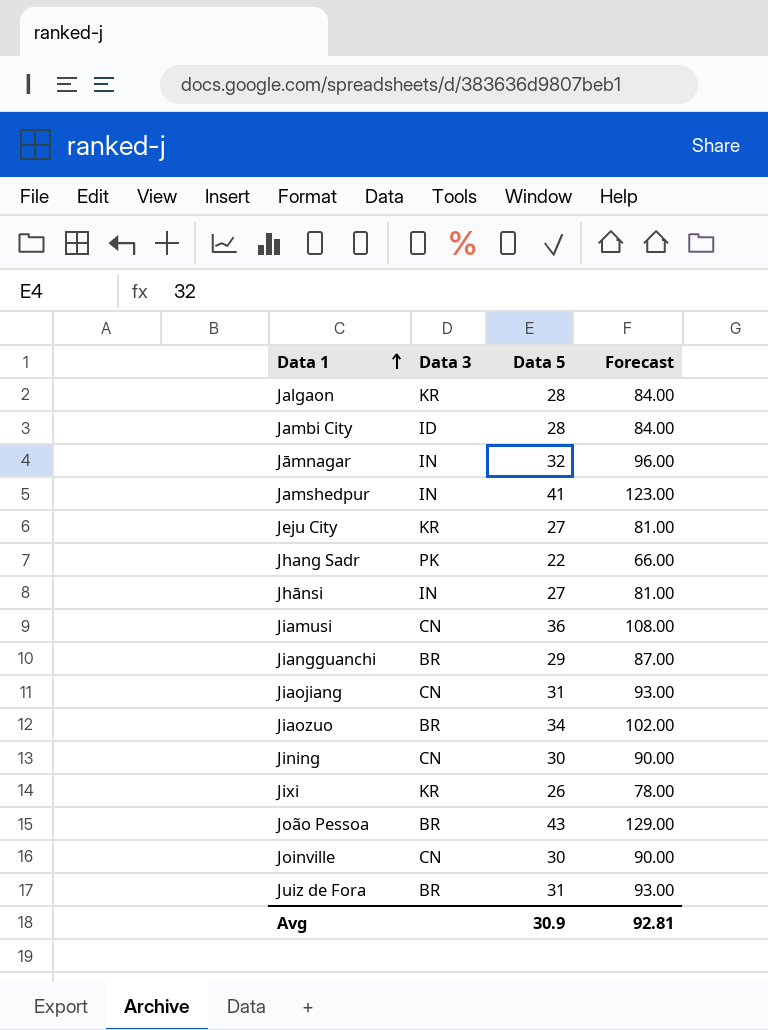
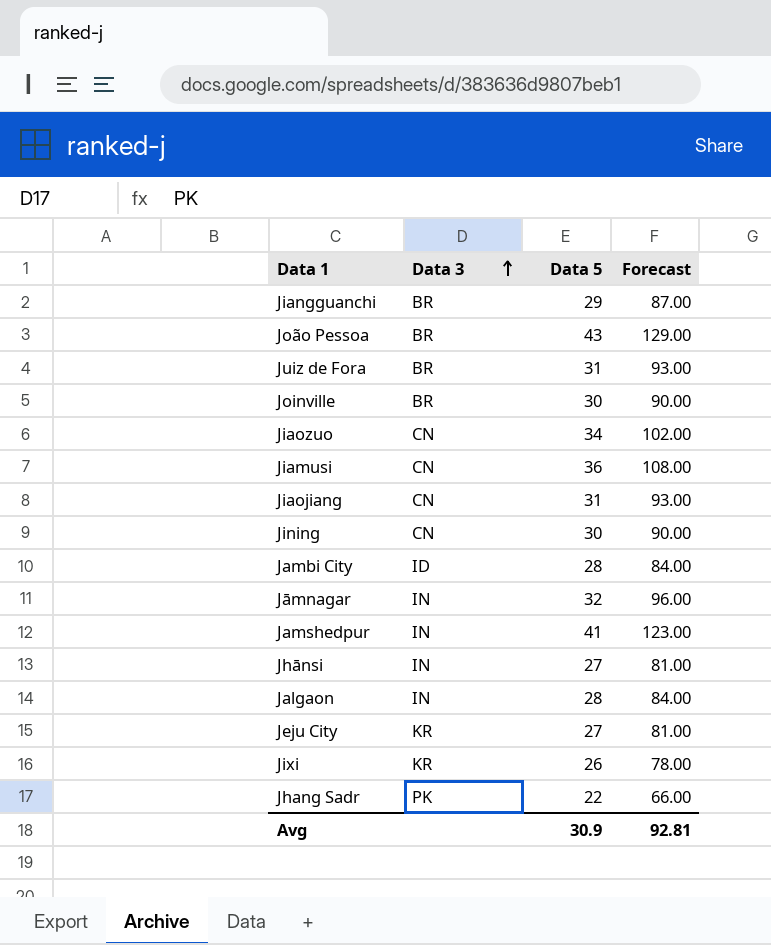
row order: Data 1 ascending -> Data 3 ascending
Joinville | Data 3: CN -> BR
Jiaozuo | Data 3: BR -> CN
Jalgaon | Data 3: KR -> IN

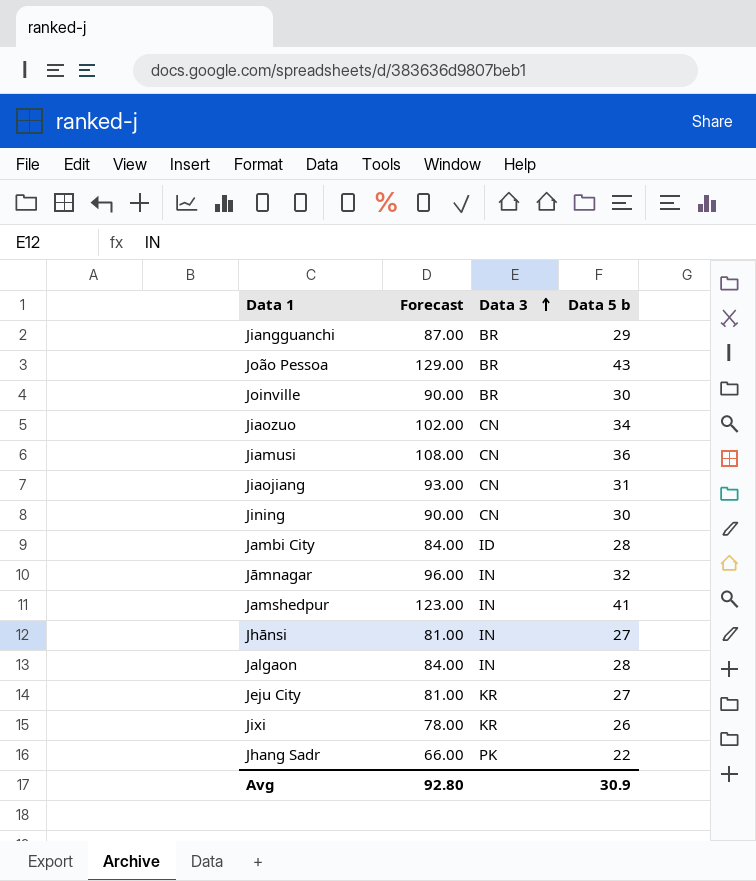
column Forecast | position: 4 -> 2
column name: Data 5 -> Data 5 b
row Juiz de Fora: BR | 31 | 93.00 -> none
Avg | Forecast: 92.81 -> 92.80

